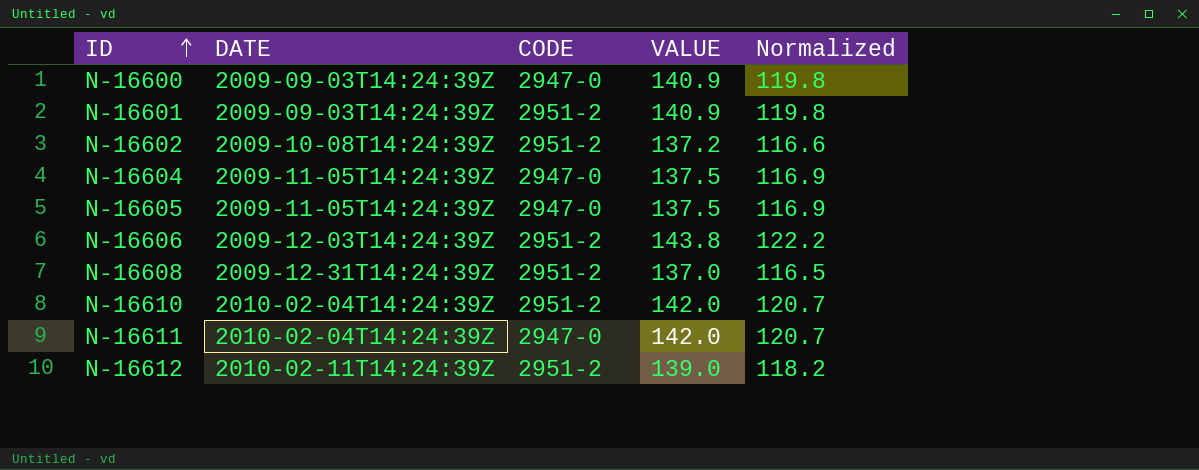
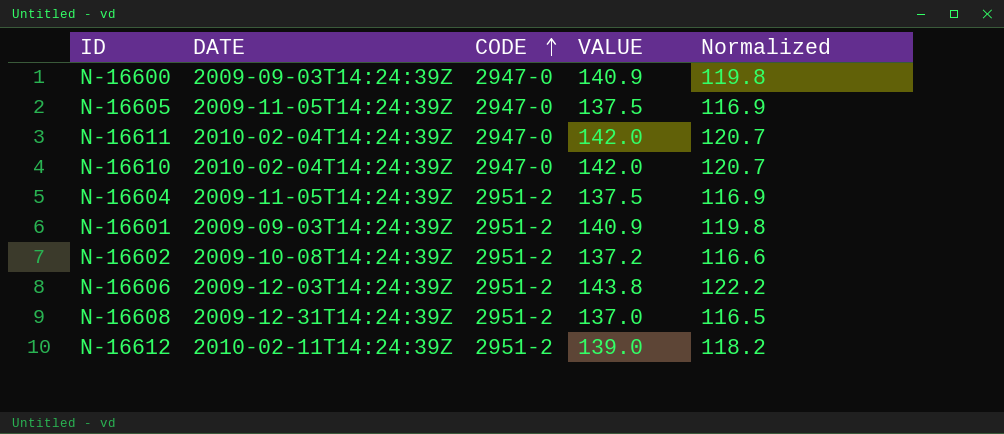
row order: ID ascending -> CODE ascending
N-16610 | CODE: 2951-2 -> 2947-0
N-16604 | CODE: 2947-0 -> 2951-2

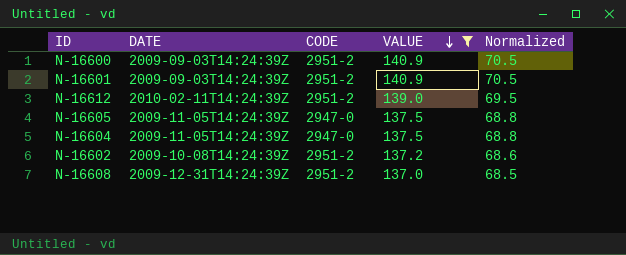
filter: none -> VALUE <= 140.9
row order: CODE ascending -> VALUE descending
column Normalized | formula: [VALUE] * 0.85 -> [VALUE] * 0.5
N-16600 | CODE: 2947-0 -> 2951-2
N-16604 | CODE: 2951-2 -> 2947-0

